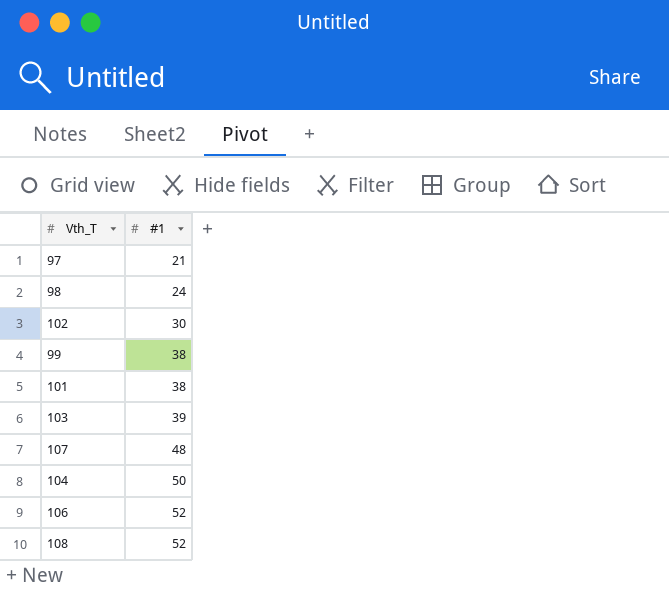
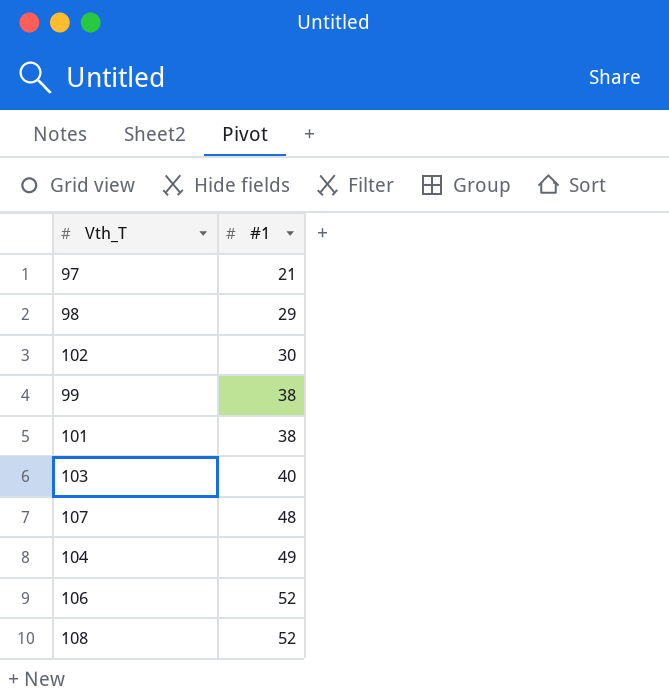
98 | #1: 24 -> 29
103 | #1: 39 -> 40
104 | #1: 50 -> 49

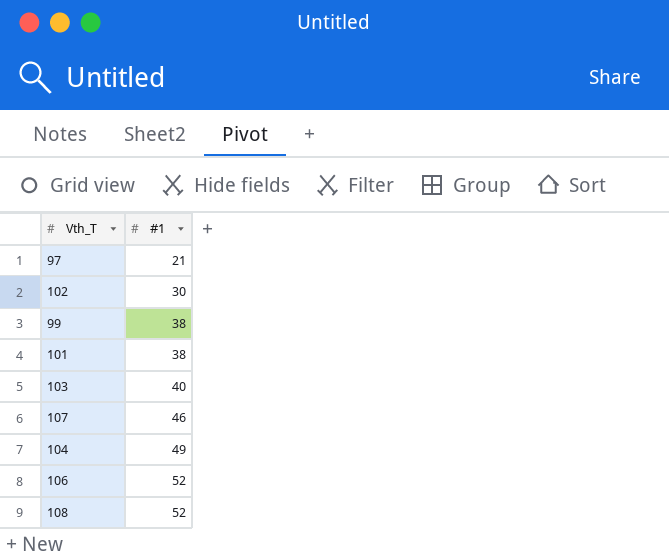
row 98: 29 -> none
107 | #1: 48 -> 46

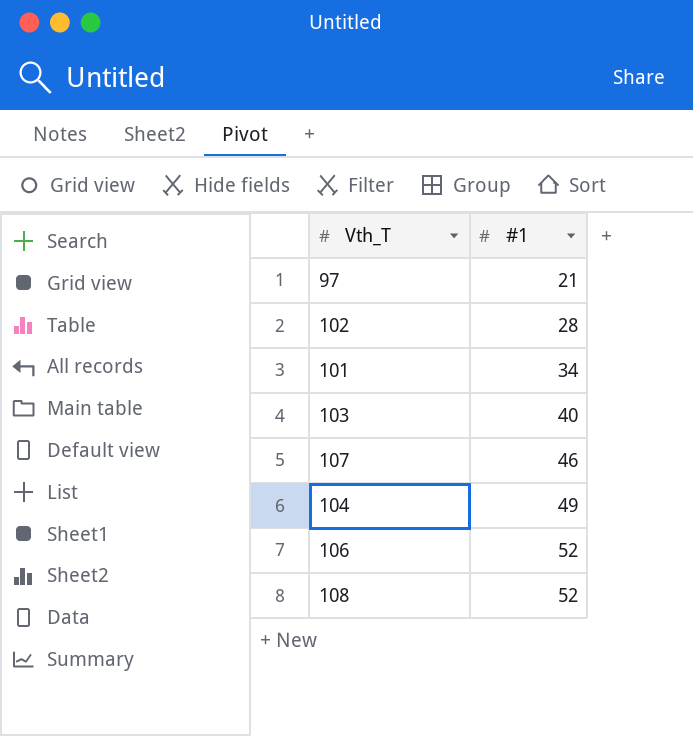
row 99: 38 -> none
102 | #1: 30 -> 28
101 | #1: 38 -> 34

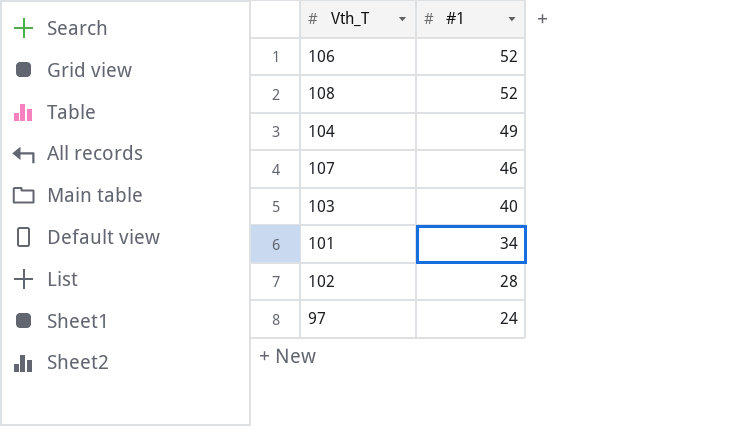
row order: #1 ascending -> #1 descending
97 | #1: 21 -> 24

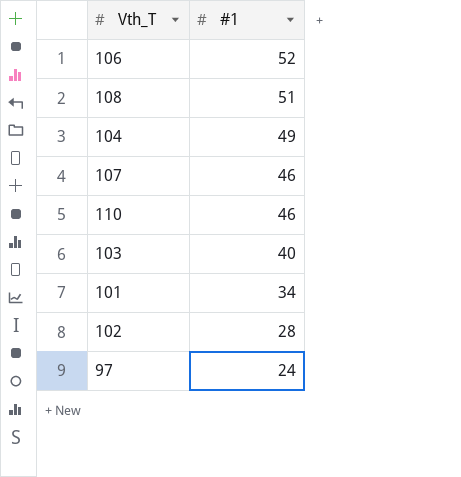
108 | #1: 52 -> 51
row 110: none -> 46

